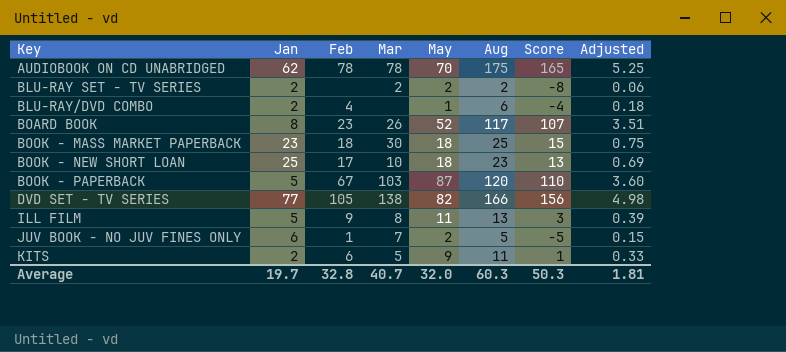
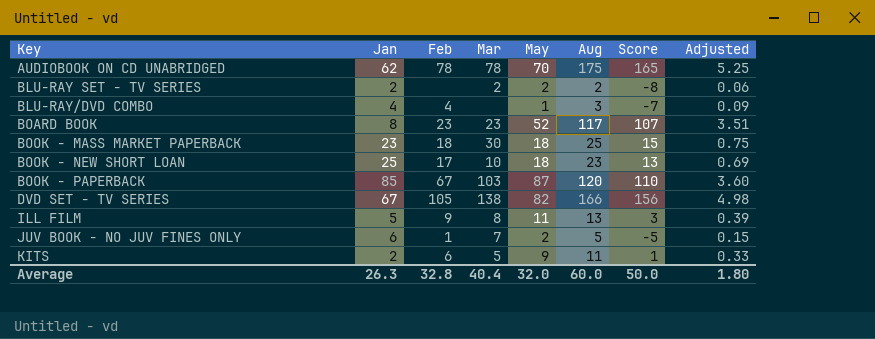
BLU-RAY/DVD COMBO | Jan: 2 -> 4
BLU-RAY/DVD COMBO | Aug: 6 -> 3
BLU-RAY/DVD COMBO | Score: -4 -> -7
BLU-RAY/DVD COMBO | Adjusted: 0.18 -> 0.09
BOARD BOOK | Mar: 26 -> 23
BOOK - PAPERBACK | Jan: 5 -> 85
DVD SET - TV SERIES | Jan: 77 -> 67
Average | Jan: 19.7 -> 26.3
Average | Mar: 40.7 -> 40.4
Average | Aug: 60.3 -> 60.0
Average | Score: 50.3 -> 50.0
Average | Adjusted: 1.81 -> 1.80

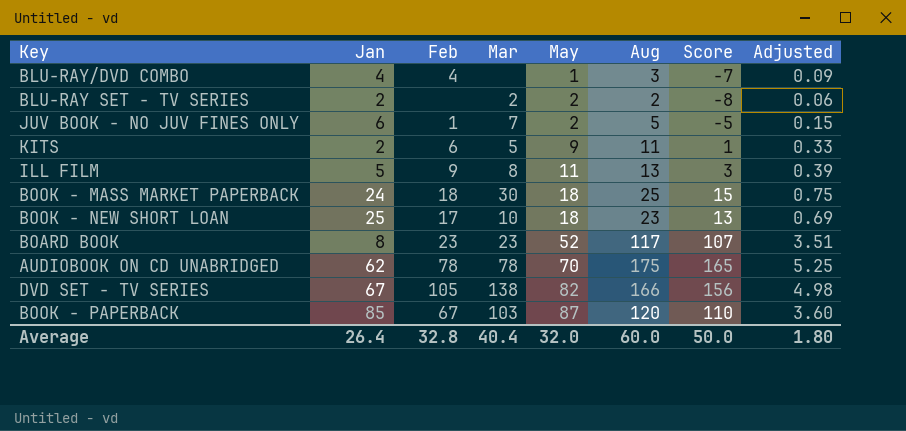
row order: Key ascending -> May ascending
BOOK - MASS MARKET PAPERBACK | Jan: 23 -> 24
Average | Jan: 26.3 -> 26.4

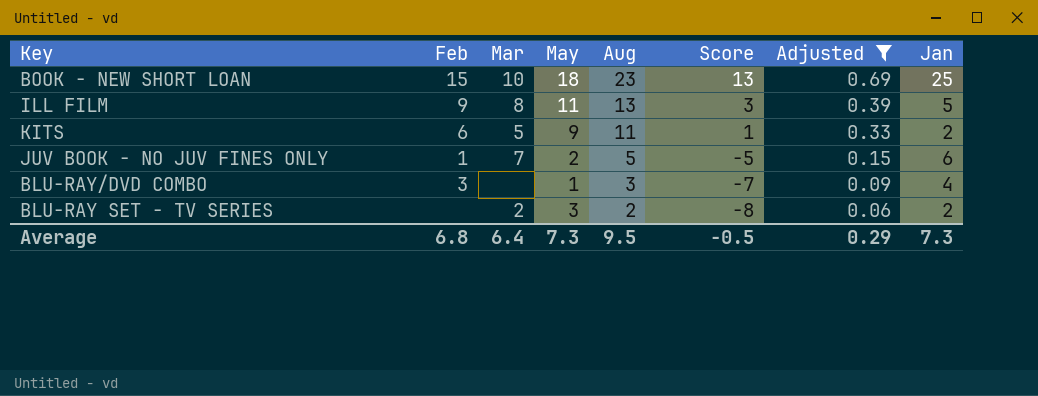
filter: none -> Adjusted <= 0.69
row order: May ascending -> Aug descending
column Jan | position: 2 -> 8
BOOK - NEW SHORT LOAN | Feb: 17 -> 15
BLU-RAY/DVD COMBO | Feb: 4 -> 3
BLU-RAY SET - TV SERIES | May: 2 -> 3
Average | Feb: 32.8 -> 6.8
Average | Mar: 40.4 -> 6.4
Average | May: 32.0 -> 7.3
Average | Aug: 60.0 -> 9.5
Average | Score: 50.0 -> -0.5
Average | Adjusted: 1.80 -> 0.29
Average | Jan: 26.4 -> 7.3

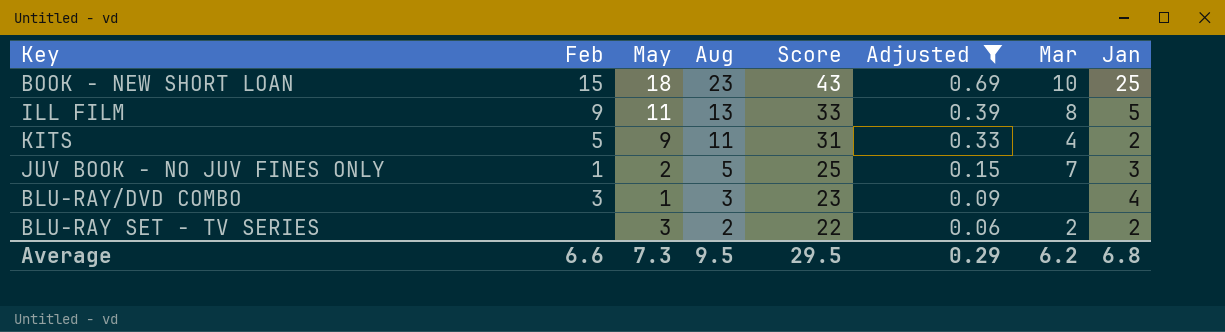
column Score | formula: [Aug] - 10 -> [Aug] + 20
column Mar | position: 3 -> 7
KITS | Feb: 6 -> 5
KITS | Mar: 5 -> 4
JUV BOOK - NO JUV FINES ONLY | Jan: 6 -> 3
Average | Feb: 6.8 -> 6.6
Average | Score: -0.5 -> 29.5
Average | Mar: 6.4 -> 6.2
Average | Jan: 7.3 -> 6.8

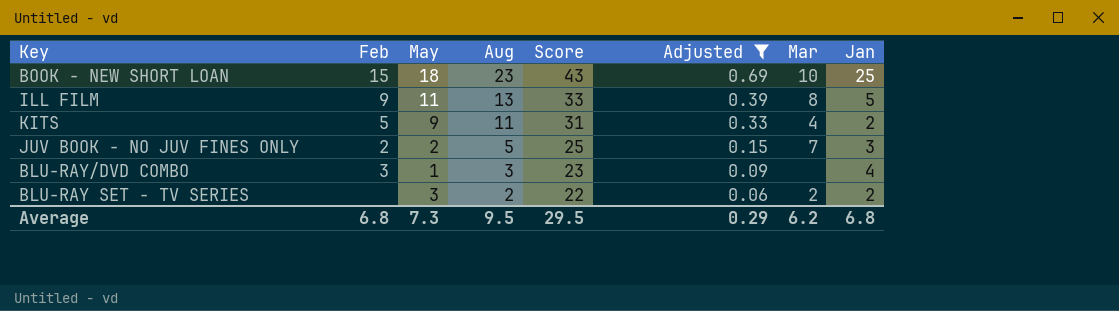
JUV BOOK - NO JUV FINES ONLY | Feb: 1 -> 2
Average | Feb: 6.6 -> 6.8

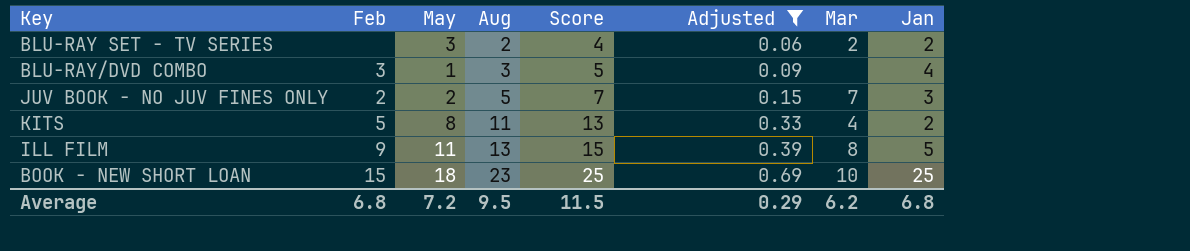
row order: Aug descending -> Aug ascending
column Score | formula: [Aug] + 20 -> [Aug] + 2
KITS | May: 9 -> 8
Average | May: 7.3 -> 7.2
Average | Score: 29.5 -> 11.5

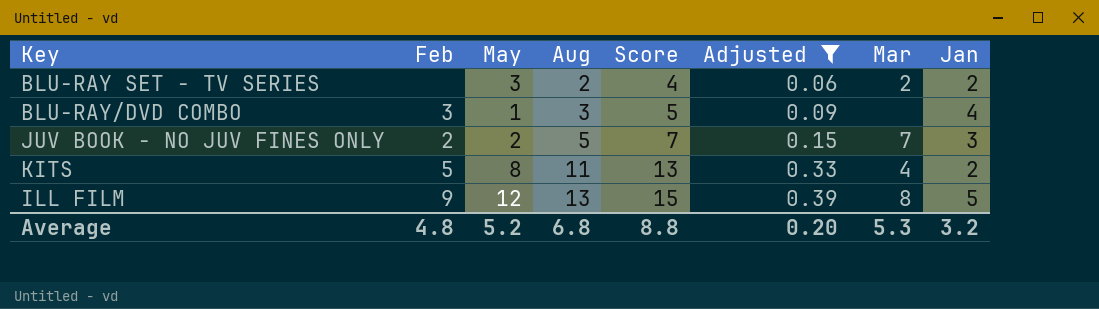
row BOOK - NEW SHORT LOAN: 15 | 18 | 23 | 25 | 0.69 | 10 | 25 -> none
ILL FILM | May: 11 -> 12
Average | Feb: 6.8 -> 4.8
Average | May: 7.2 -> 5.2
Average | Aug: 9.5 -> 6.8
Average | Score: 11.5 -> 8.8
Average | Adjusted: 0.29 -> 0.20
Average | Mar: 6.2 -> 5.3
Average | Jan: 6.8 -> 3.2

